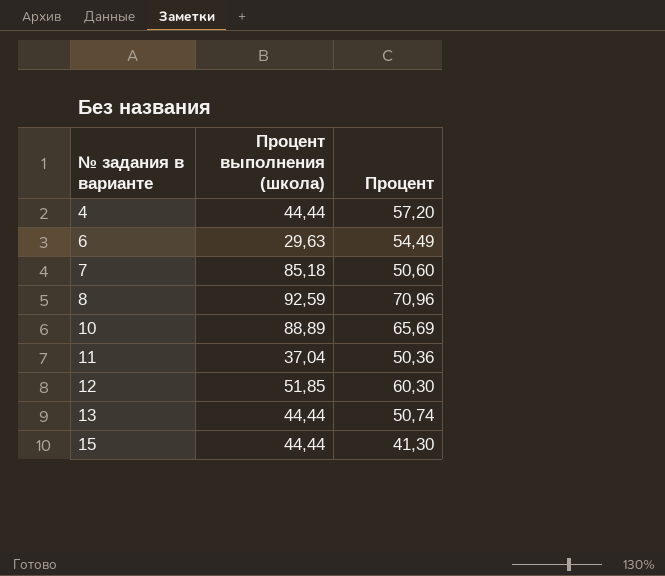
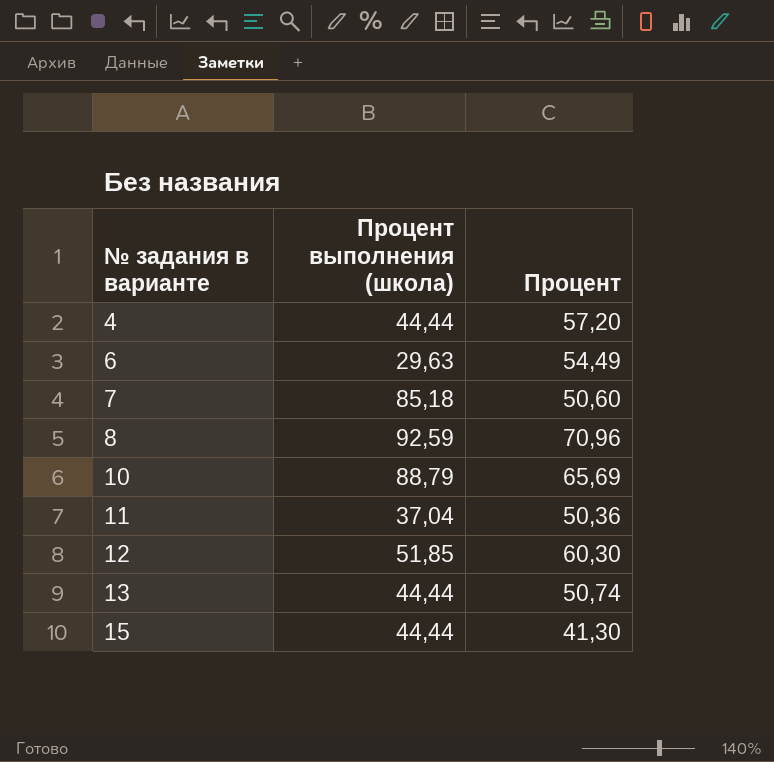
10 | Процент выполнения (школа): 88,89 -> 88,79

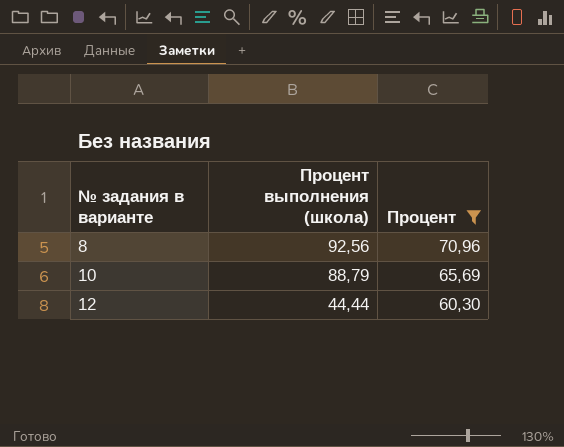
filter: none -> Процент >= 60,30
8 | Процент выполнения (школа): 92,59 -> 92,56
12 | Процент выполнения (школа): 51,85 -> 44,44

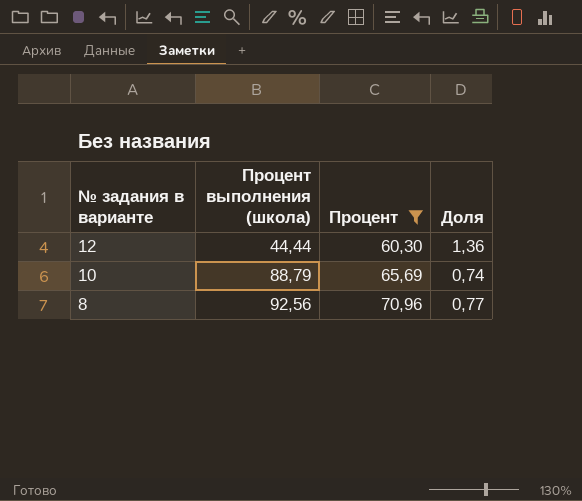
row order: № задания в варианте ascending -> № задания в варианте descending
column Доля | formula: none -> [Процент] / [Процент выполнения (школа)]

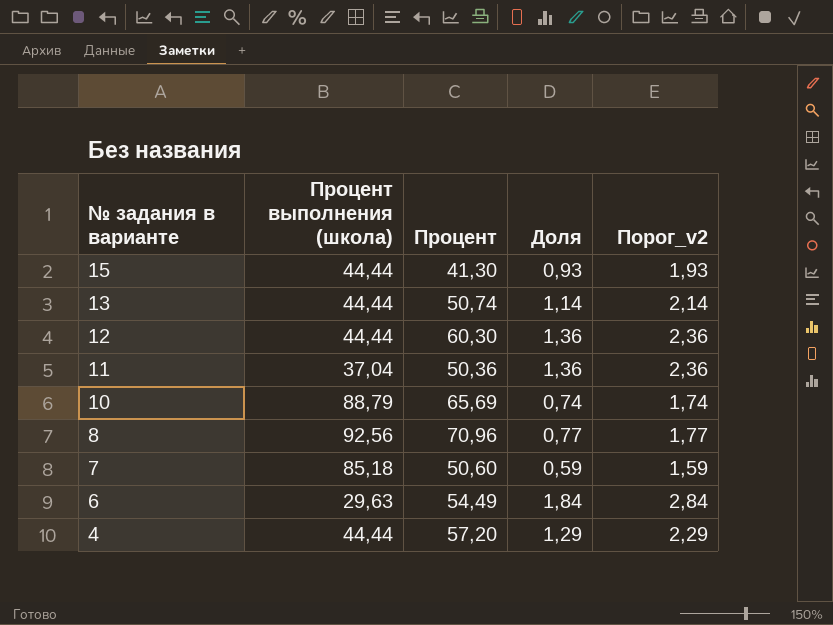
filter: Процент >= 60,30 -> none
column Порог_v2 | formula: none -> [Доля] + 1

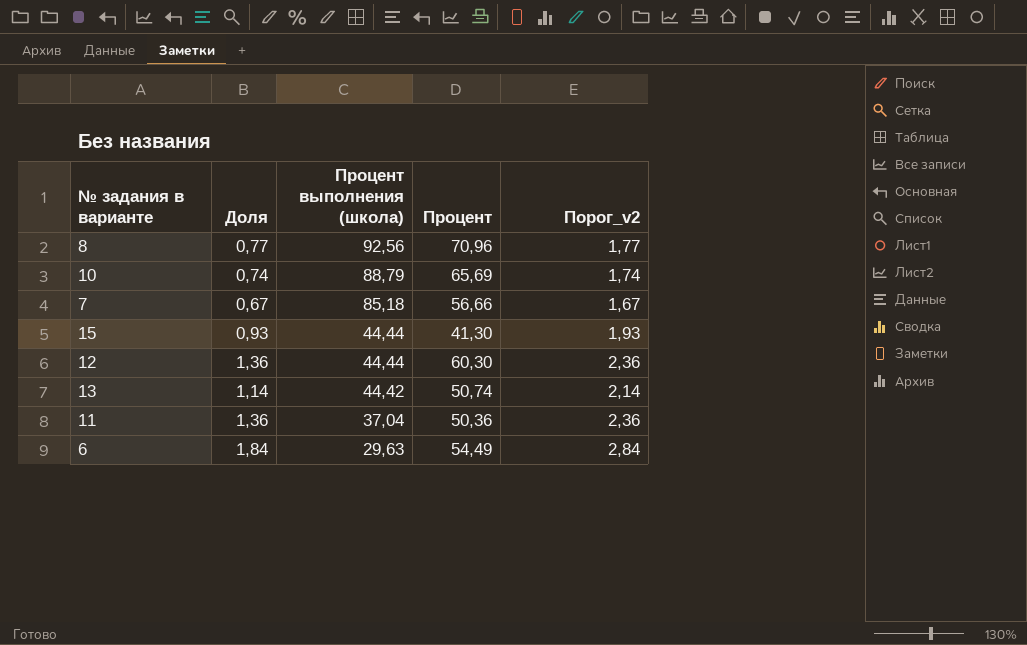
row order: № задания в варианте descending -> Процент выполнения (школа) descending
column Доля | position: 4 -> 2
row 4: 44,44 | 57,20 | 1,29 | 2,29 -> none
7 | Доля: 0,59 -> 0,67
7 | Процент: 50,60 -> 56,66
7 | Порог_v2: 1,59 -> 1,67
13 | Процент выполнения (школа): 44,44 -> 44,42

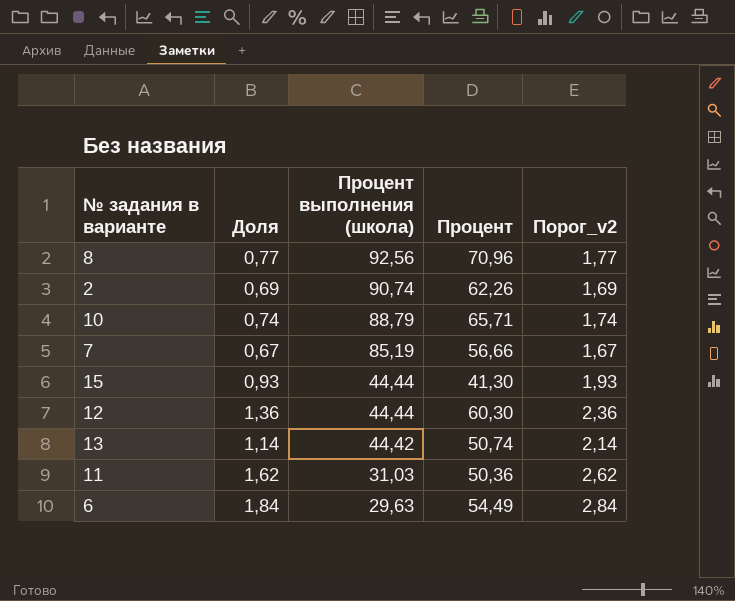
row 2: none -> 0,69 | 90,74 | 62,26 | 1,69
10 | Процент: 65,69 -> 65,71
7 | Процент выполнения (школа): 85,18 -> 85,19
11 | Доля: 1,36 -> 1,62
11 | Процент выполнения (школа): 37,04 -> 31,03
11 | Порог_v2: 2,36 -> 2,62

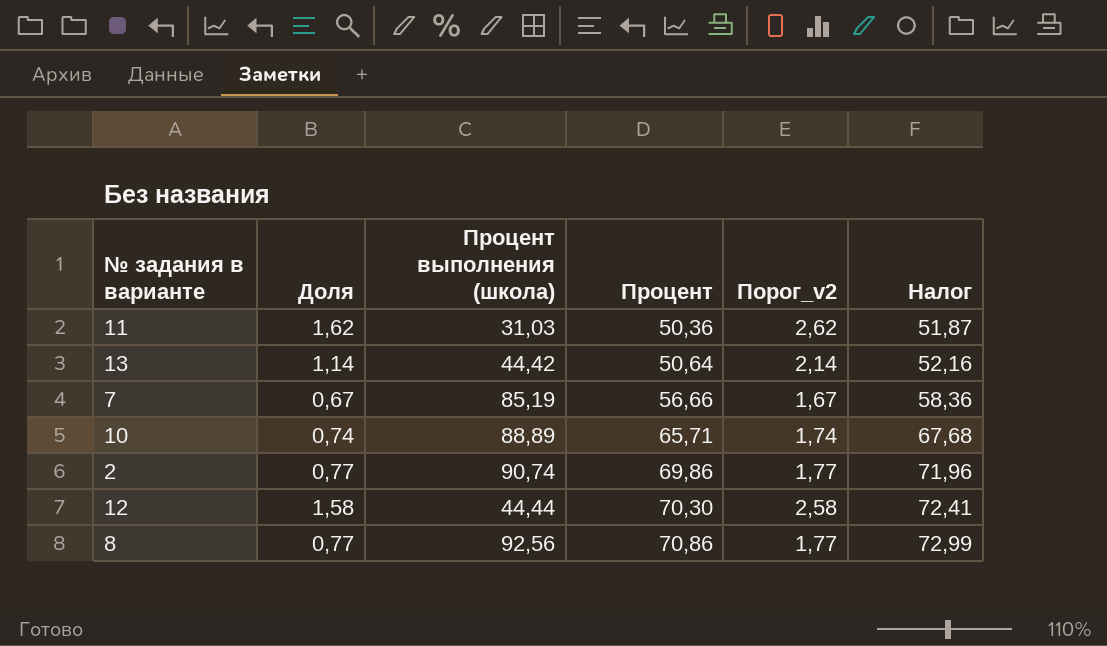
row order: Процент выполнения (школа) descending -> Процент ascending
column Налог | formula: none -> [Процент] * 1,03
row 15: 0,93 | 44,44 | 41,30 | 1,93 -> none
row 6: 1,84 | 29,63 | 54,49 | 2,84 -> none
13 | Процент: 50,74 -> 50,64
10 | Процент выполнения (школа): 88,79 -> 88,89
2 | Доля: 0,69 -> 0,77
2 | Процент: 62,26 -> 69,86
2 | Порог_v2: 1,69 -> 1,77
12 | Доля: 1,36 -> 1,58
12 | Процент: 60,30 -> 70,30
12 | Порог_v2: 2,36 -> 2,58
8 | Процент: 70,96 -> 70,86

